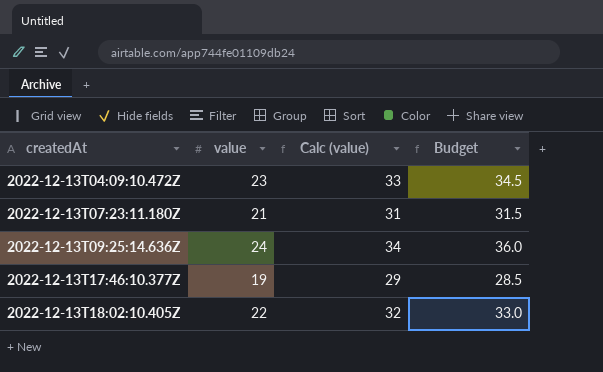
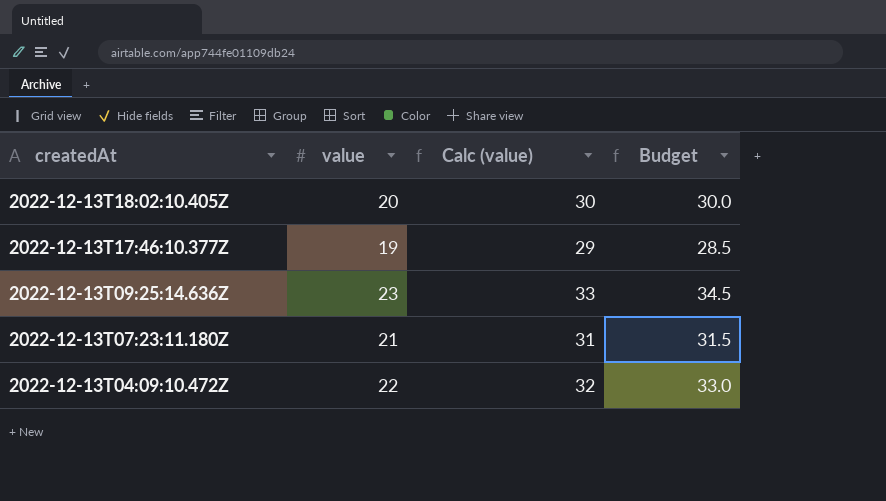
row order: createdAt ascending -> createdAt descending
2022-12-13T18:02:10.405Z | value: 22 -> 20
2022-12-13T18:02:10.405Z | Calc (value): 32 -> 30
2022-12-13T18:02:10.405Z | Budget: 33.0 -> 30.0
2022-12-13T09:25:14.636Z | value: 24 -> 23
2022-12-13T09:25:14.636Z | Calc (value): 34 -> 33
2022-12-13T09:25:14.636Z | Budget: 36.0 -> 34.5
2022-12-13T04:09:10.472Z | value: 23 -> 22
2022-12-13T04:09:10.472Z | Calc (value): 33 -> 32
2022-12-13T04:09:10.472Z | Budget: 34.5 -> 33.0

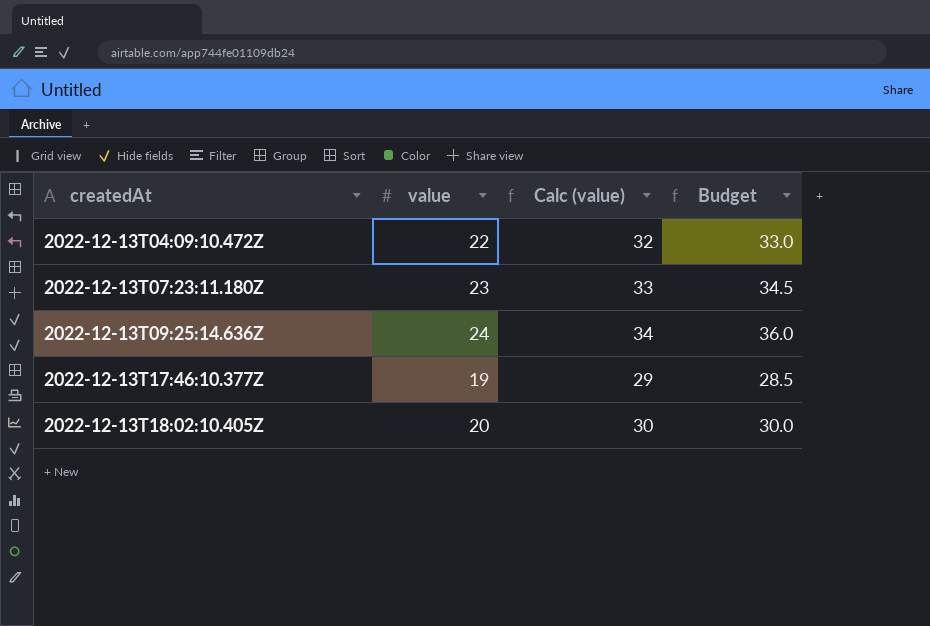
row order: createdAt descending -> createdAt ascending
2022-12-13T07:23:11.180Z | value: 21 -> 23
2022-12-13T07:23:11.180Z | Calc (value): 31 -> 33
2022-12-13T07:23:11.180Z | Budget: 31.5 -> 34.5
2022-12-13T09:25:14.636Z | value: 23 -> 24
2022-12-13T09:25:14.636Z | Calc (value): 33 -> 34
2022-12-13T09:25:14.636Z | Budget: 34.5 -> 36.0

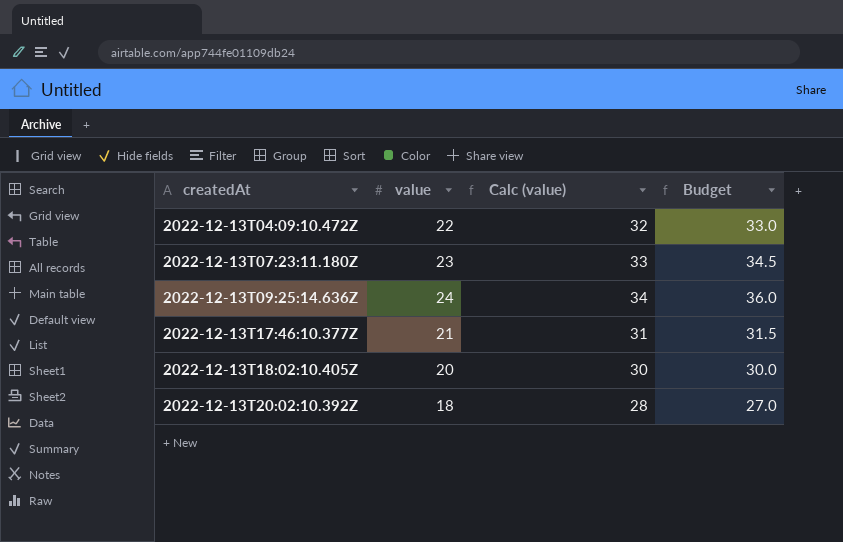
2022-12-13T17:46:10.377Z | value: 19 -> 21
2022-12-13T17:46:10.377Z | Calc (value): 29 -> 31
2022-12-13T17:46:10.377Z | Budget: 28.5 -> 31.5
row 2022-12-13T20:02:10.392Z: none -> 18 | 28 | 27.0

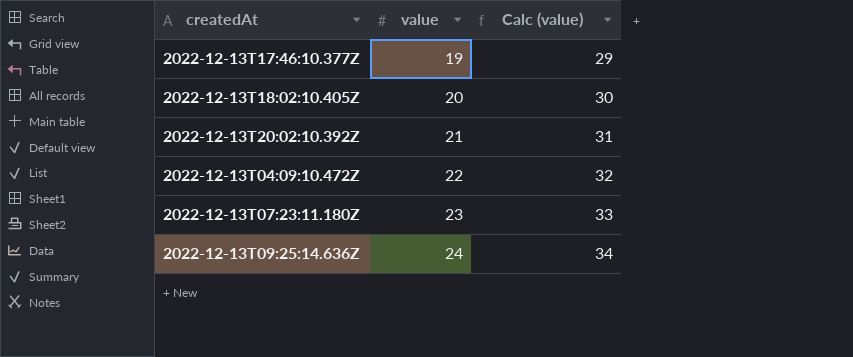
row order: createdAt ascending -> value ascending
column Budget | formula: [value] * 1.5 -> none
2022-12-13T17:46:10.377Z | value: 21 -> 19
2022-12-13T17:46:10.377Z | Calc (value): 31 -> 29
2022-12-13T20:02:10.392Z | value: 18 -> 21
2022-12-13T20:02:10.392Z | Calc (value): 28 -> 31

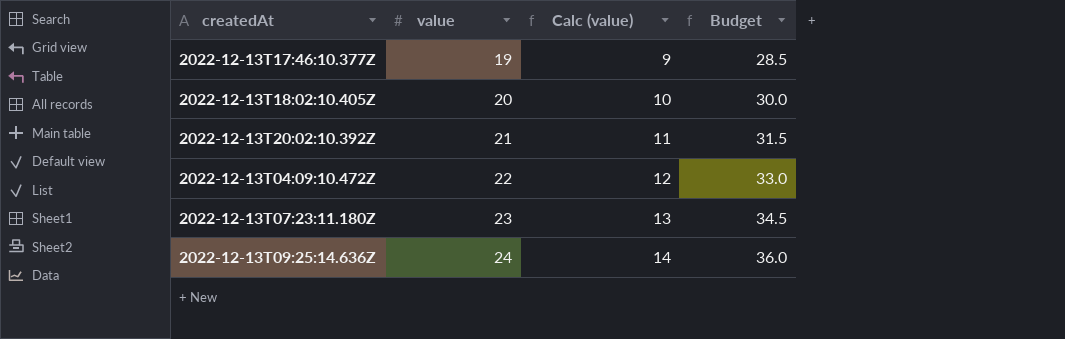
column Calc (value) | formula: [value] + 10 -> [value] - 10
column Budget | formula: none -> [value] * 1.5

